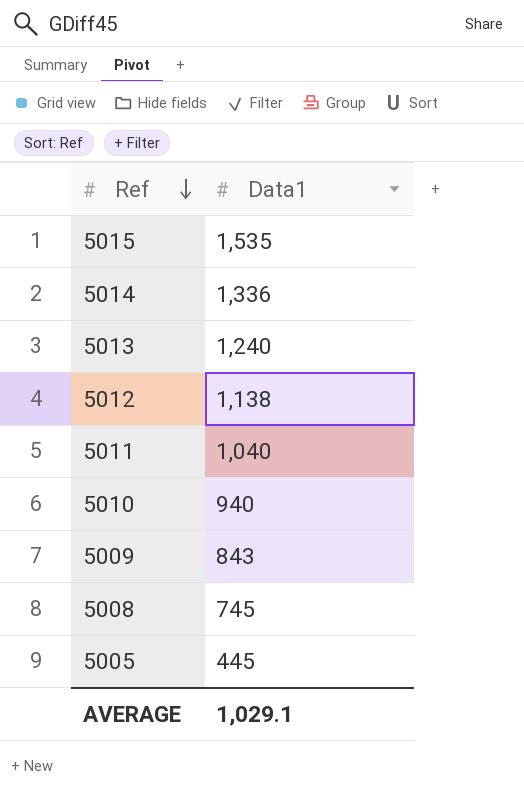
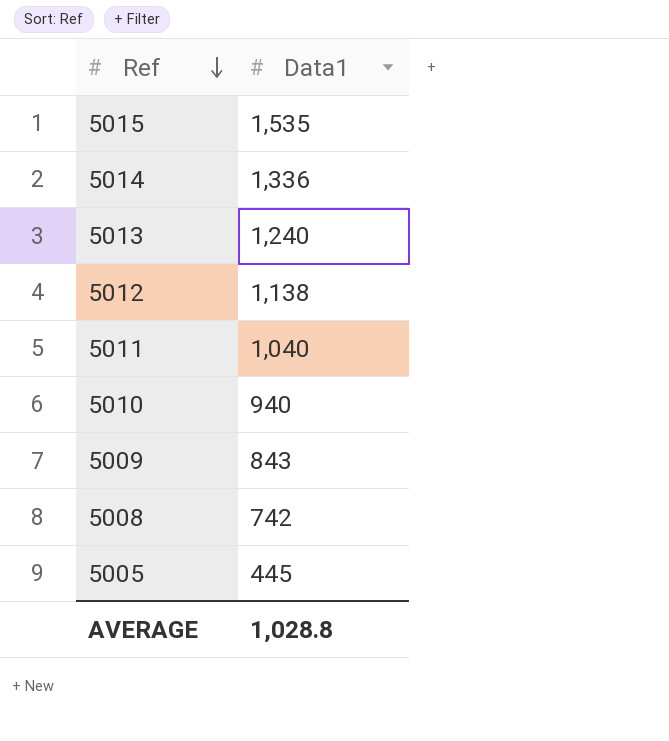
5008 | Data1: 745 -> 742
AVERAGE | Data1: 1,029.1 -> 1,028.8

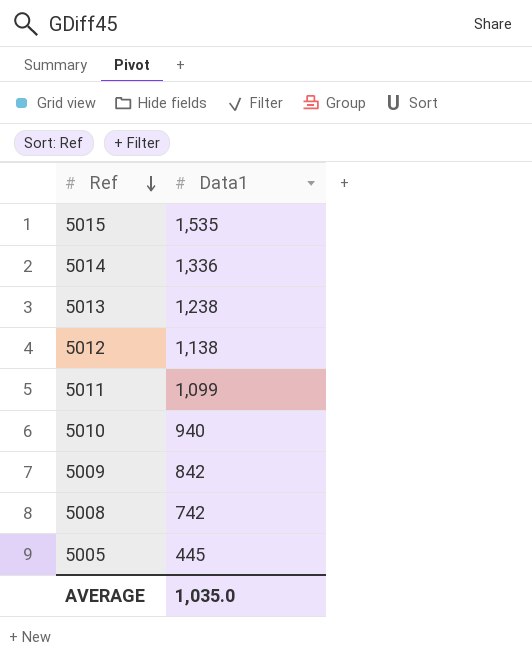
5013 | Data1: 1,240 -> 1,238
5011 | Data1: 1,040 -> 1,099
5009 | Data1: 843 -> 842
AVERAGE | Data1: 1,028.8 -> 1,035.0

